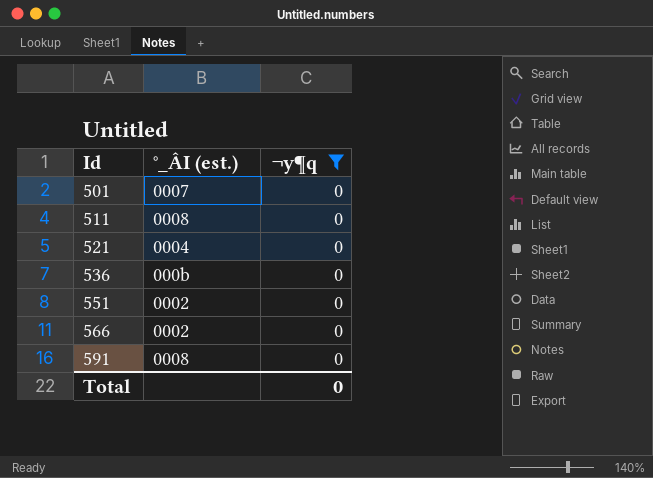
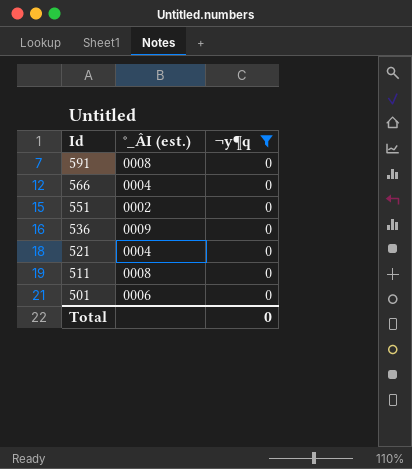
row order: Id ascending -> Id descending
566 | °_ÂI (est.): 0002 -> 0004
536 | °_ÂI (est.): 000b -> 0009
501 | °_ÂI (est.): 0007 -> 0006

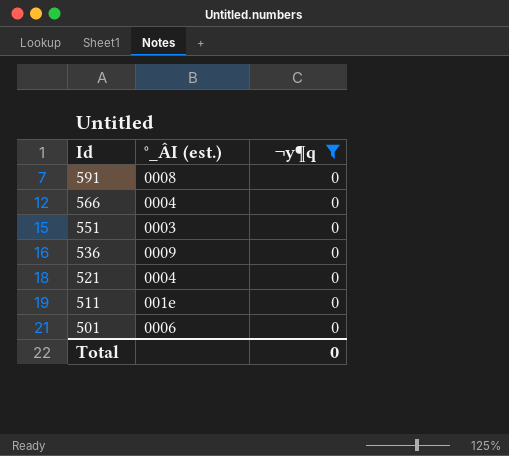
551 | °_ÂI (est.): 0002 -> 0003
511 | °_ÂI (est.): 0008 -> 001e

